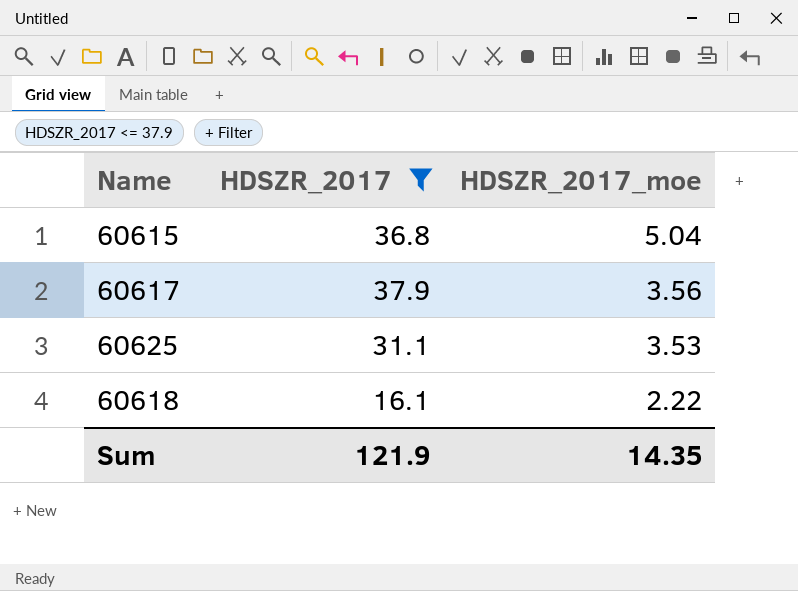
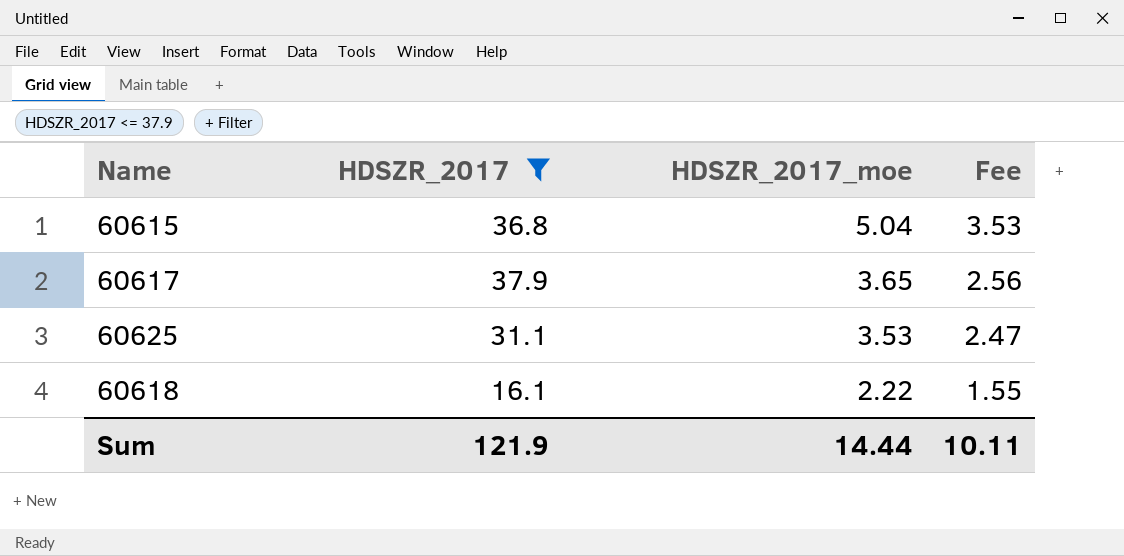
column Fee | formula: none -> [HDSZR_2017_moe] * 0.7
60617 | HDSZR_2017_moe: 3.56 -> 3.65
Sum | HDSZR_2017_moe: 14.35 -> 14.44

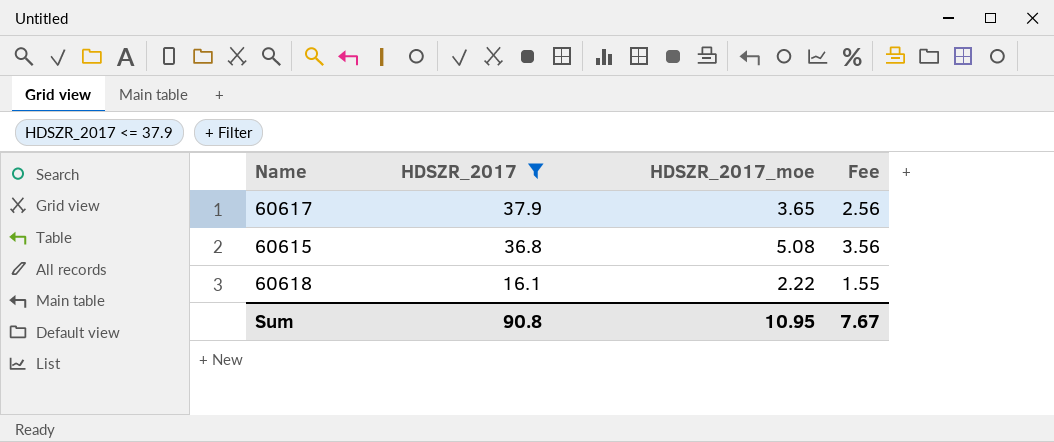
row order: HDSZR_2017_moe descending -> HDSZR_2017 descending
row 60625: 31.1 | 3.53 | 2.47 -> none
60615 | HDSZR_2017_moe: 5.04 -> 5.08
60615 | Fee: 3.53 -> 3.56
Sum | HDSZR_2017: 121.9 -> 90.8
Sum | HDSZR_2017_moe: 14.44 -> 10.95
Sum | Fee: 10.11 -> 7.67

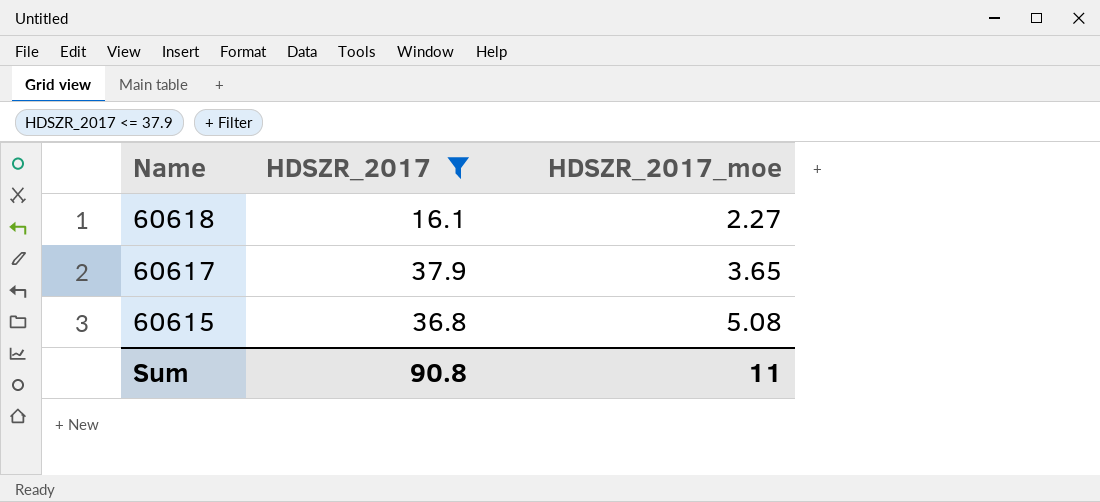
row order: HDSZR_2017 descending -> Name descending
column Fee | formula: [HDSZR_2017_moe] * 0.7 -> none
60618 | HDSZR_2017_moe: 2.22 -> 2.27
Sum | HDSZR_2017_moe: 10.95 -> 11

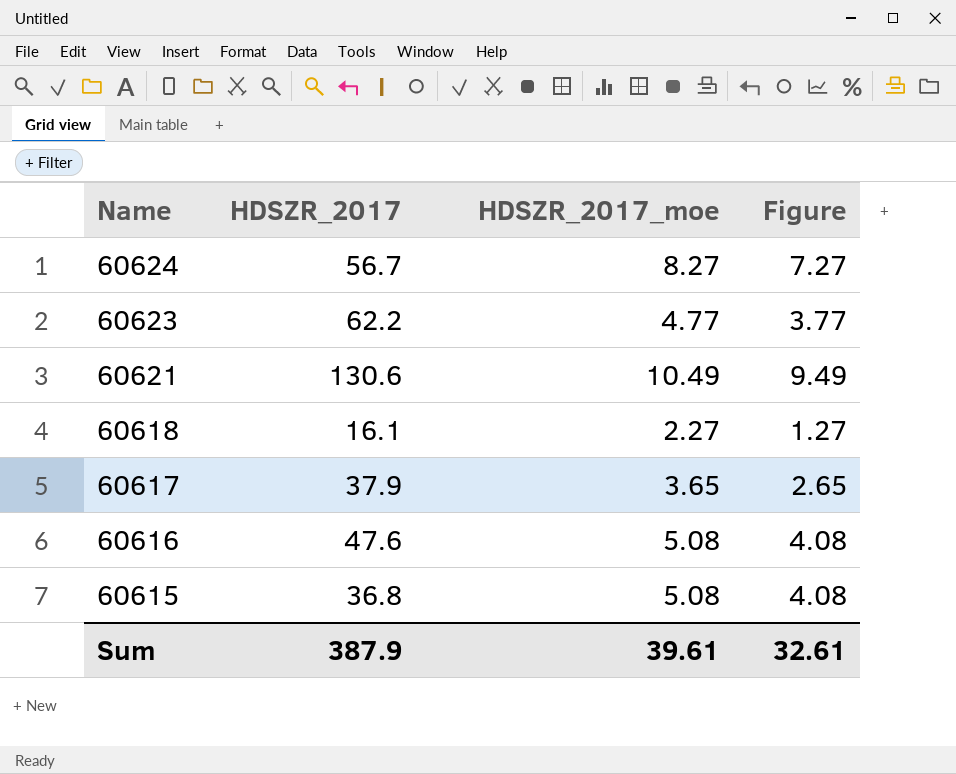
filter: HDSZR_2017 <= 37.9 -> none
column Figure | formula: none -> [HDSZR_2017_moe] - 1
Sum | HDSZR_2017: 90.8 -> 387.9
Sum | HDSZR_2017_moe: 11 -> 39.61

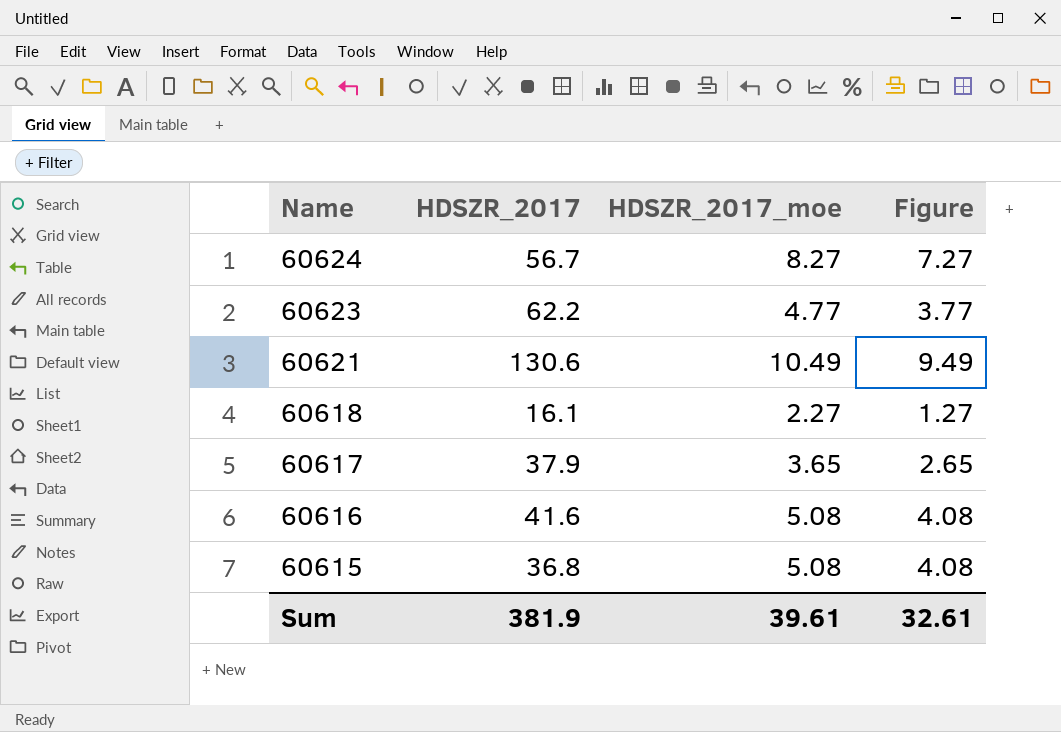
60616 | HDSZR_2017: 47.6 -> 41.6
Sum | HDSZR_2017: 387.9 -> 381.9

